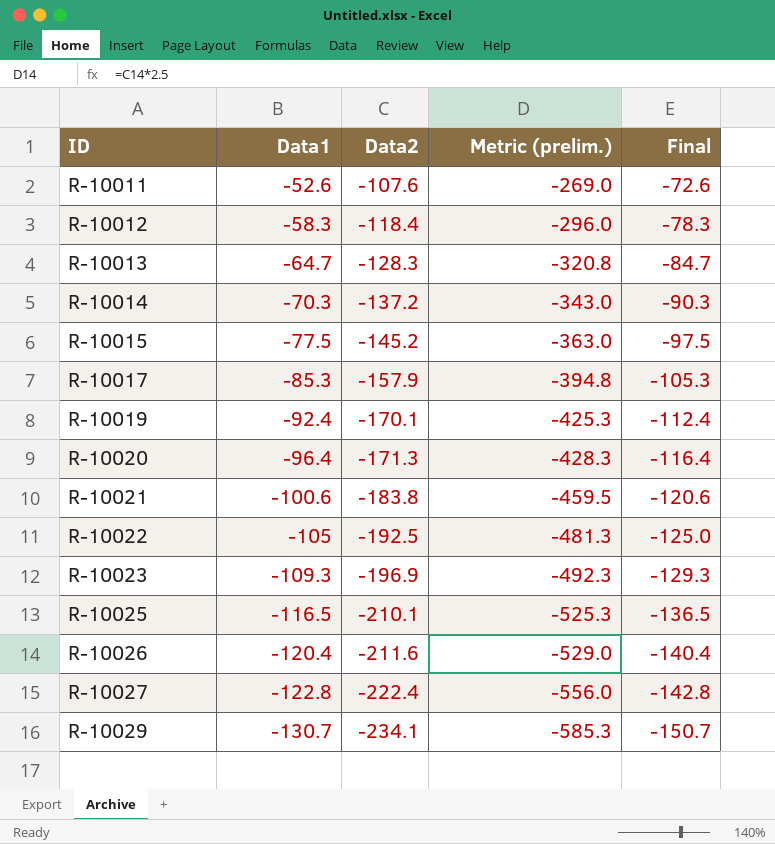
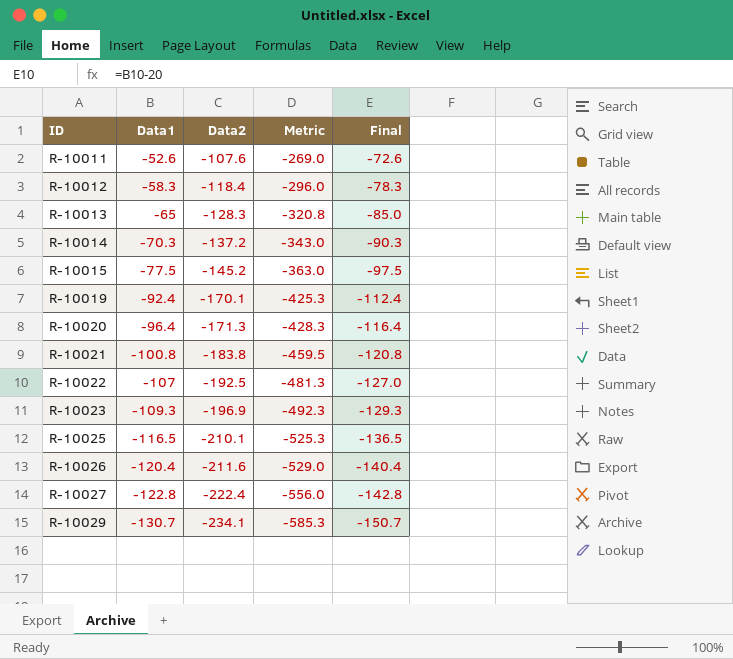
column name: Metric (prelim.) -> Metric
row R-10017: -85.3 | -157.9 | -394.8 | -105.3 -> none
R-10013 | Data1: -64.7 -> -65
R-10013 | Final: -84.7 -> -85.0
R-10021 | Data1: -100.6 -> -100.8
R-10021 | Final: -120.6 -> -120.8
R-10022 | Data1: -105 -> -107
R-10022 | Final: -125.0 -> -127.0

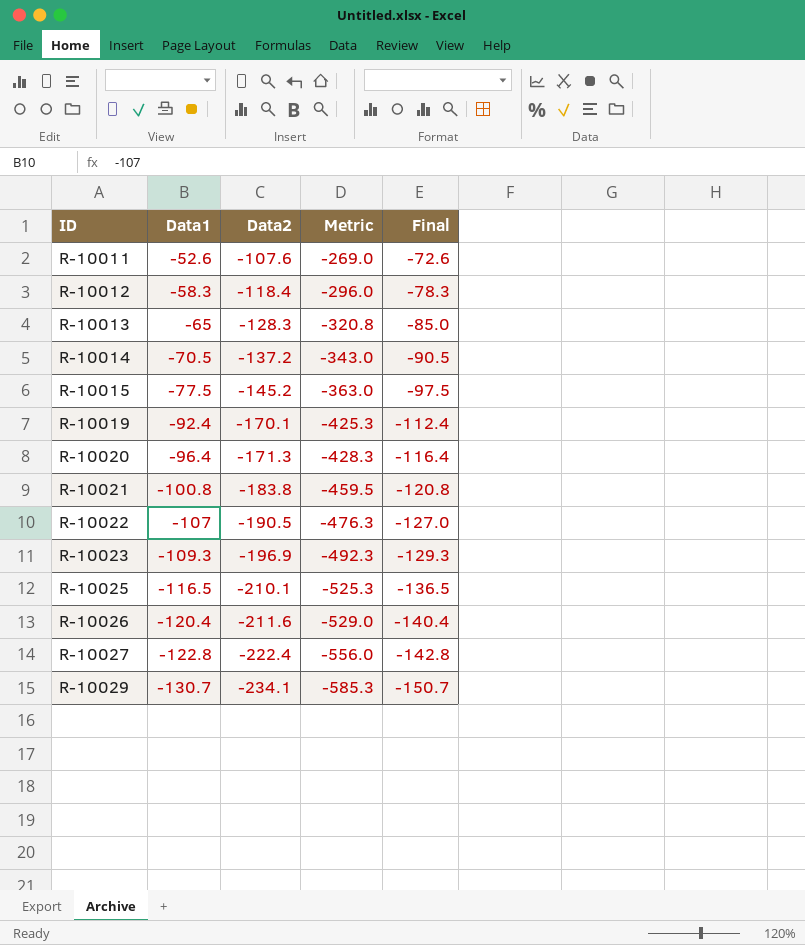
R-10014 | Data1: -70.3 -> -70.5
R-10014 | Final: -90.3 -> -90.5
R-10022 | Data2: -192.5 -> -190.5
R-10022 | Metric: -481.3 -> -476.3

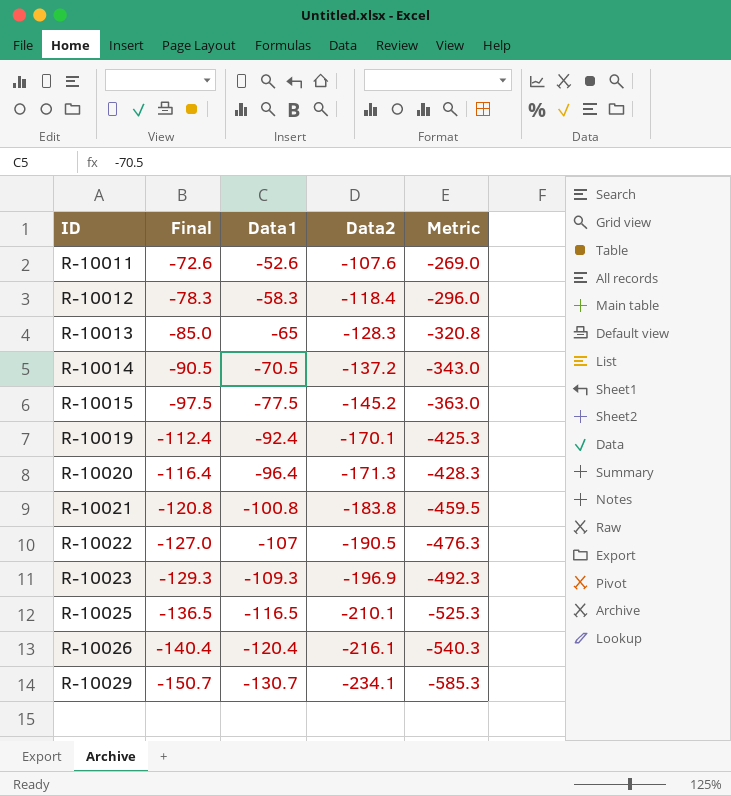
column Final | position: 5 -> 2
row R-10027: -122.8 | -222.4 | -556.0 | -142.8 -> none
R-10026 | Data2: -211.6 -> -216.1
R-10026 | Metric: -529.0 -> -540.3

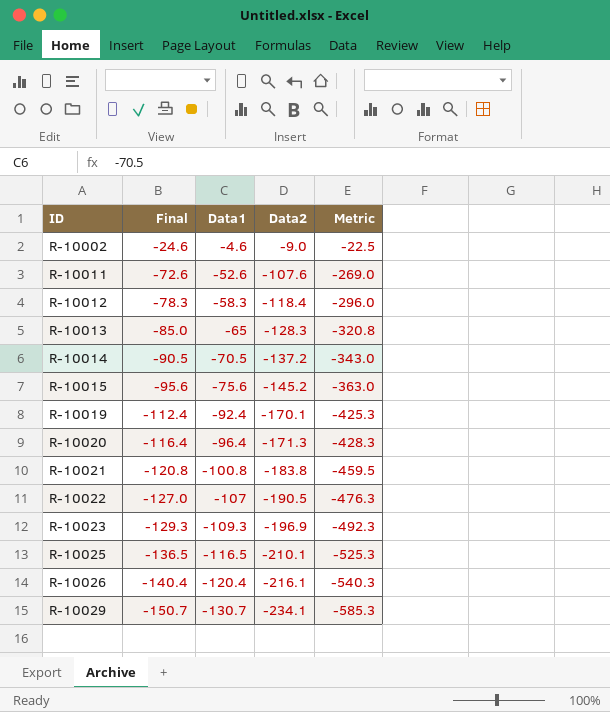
row R-10002: none -> -24.6 | -4.6 | -9.0 | -22.5
R-10015 | Final: -97.5 -> -95.6
R-10015 | Data1: -77.5 -> -75.6

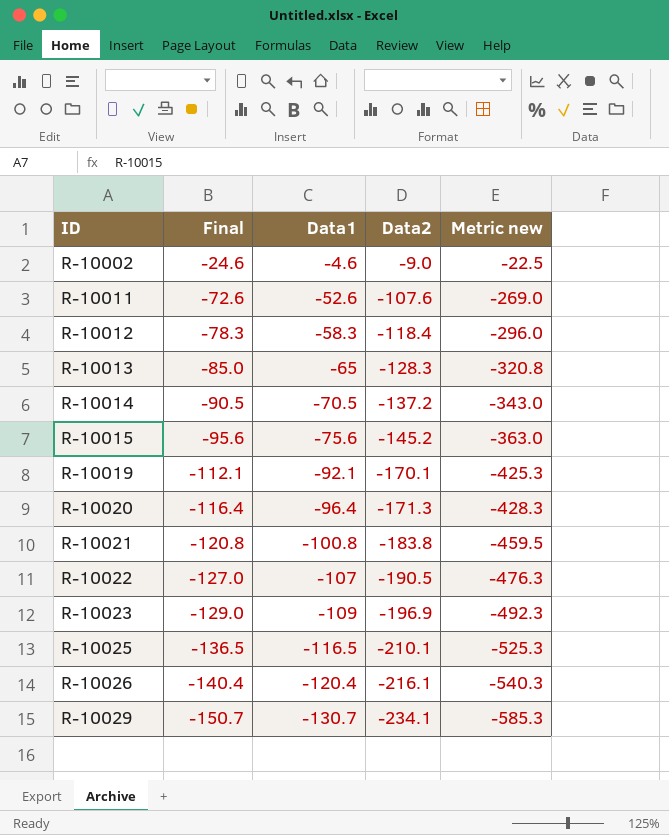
column name: Metric -> Metric new
R-10019 | Final: -112.4 -> -112.1
R-10019 | Data1: -92.4 -> -92.1
R-10023 | Final: -129.3 -> -129.0
R-10023 | Data1: -109.3 -> -109

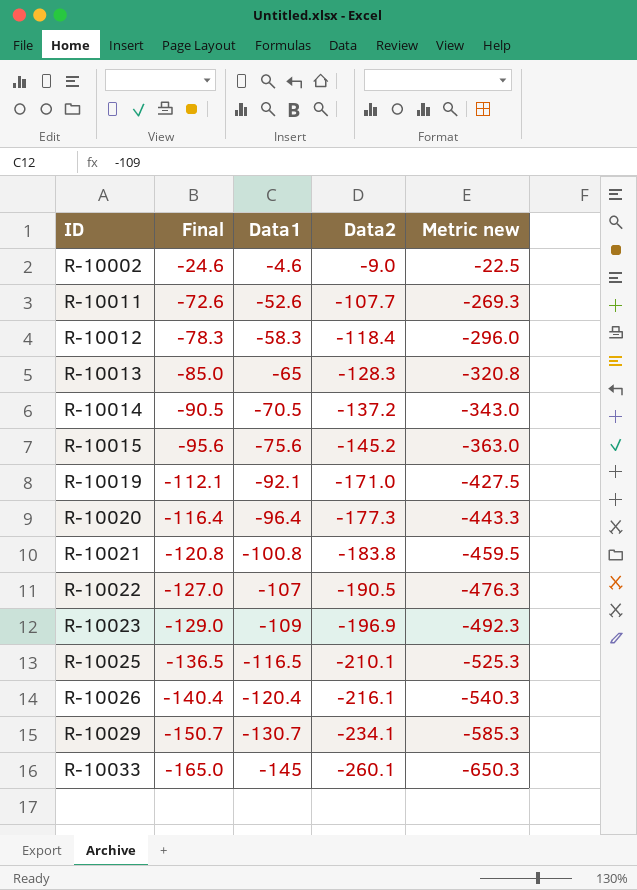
R-10011 | Data2: -107.6 -> -107.7
R-10011 | Metric new: -269.0 -> -269.3
R-10019 | Data2: -170.1 -> -171.0
R-10019 | Metric new: -425.3 -> -427.5
R-10020 | Data2: -171.3 -> -177.3
R-10020 | Metric new: -428.3 -> -443.3
row R-10033: none -> -165.0 | -145 | -260.1 | -650.3

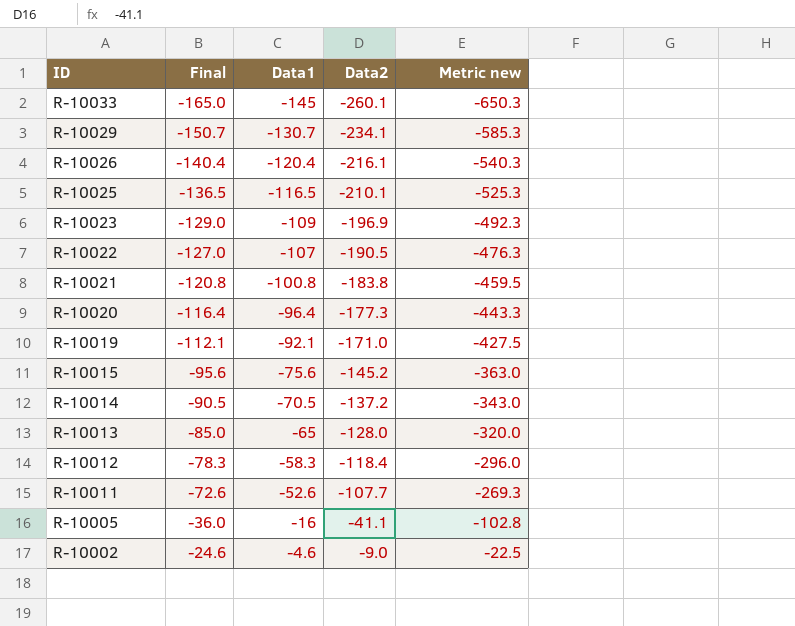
row order: ID ascending -> ID descending
R-10013 | Data2: -128.3 -> -128.0
R-10013 | Metric new: -320.8 -> -320.0
row R-10005: none -> -36.0 | -16 | -41.1 | -102.8

